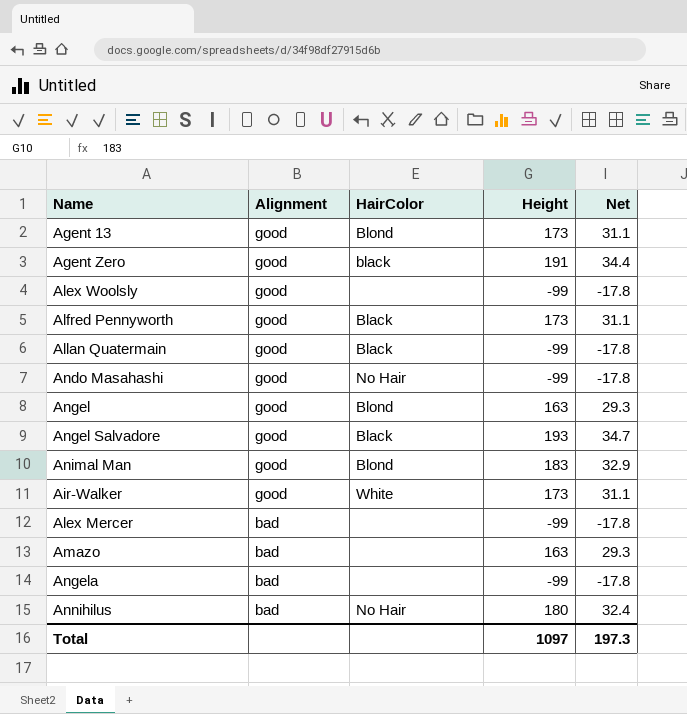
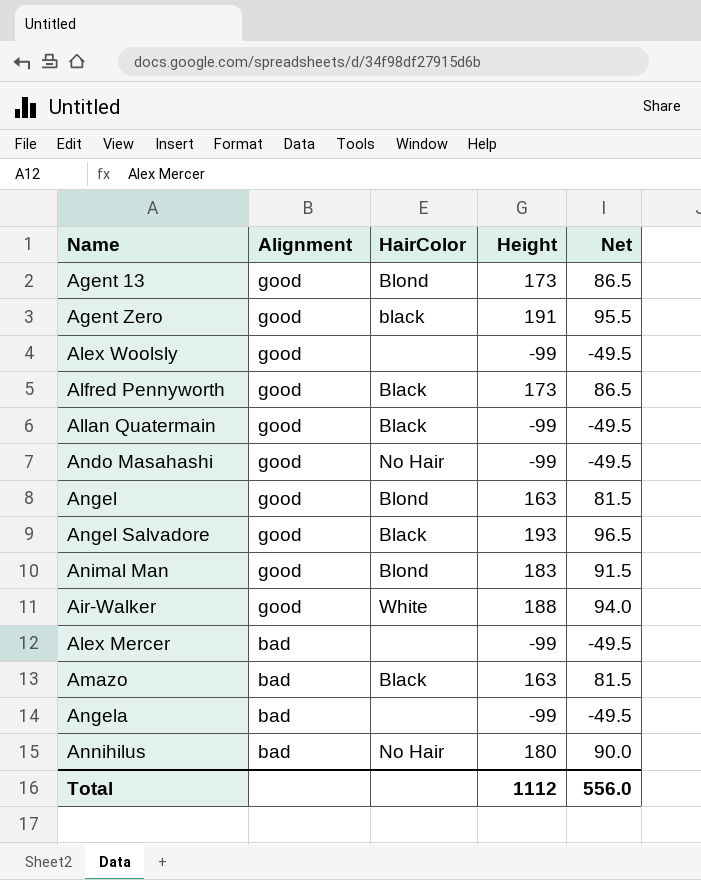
column Net | formula: [Height] * 0.18 -> [Height] * 0.5
Air-Walker | Height: 173 -> 188
Amazo | HairColor: none -> Black
Total | Height: 1097 -> 1112
Total | Net: 197.3 -> 556.0

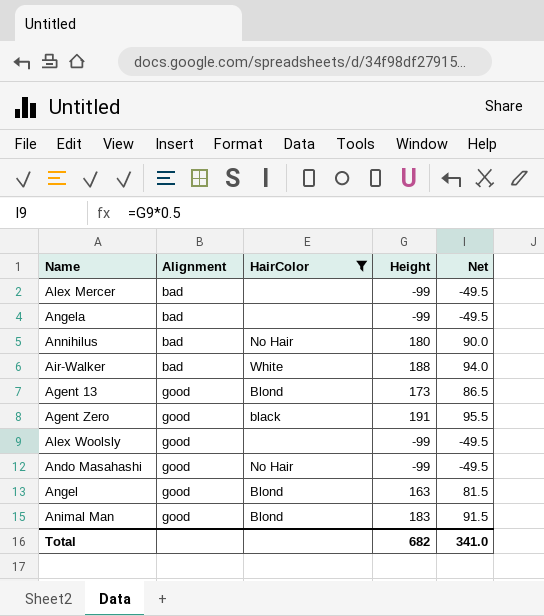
filter: none -> HairColor != Black
row order: Alignment descending -> Alignment ascending
Air-Walker | Alignment: good -> bad
Total | Height: 1112 -> 682
Total | Net: 556.0 -> 341.0

